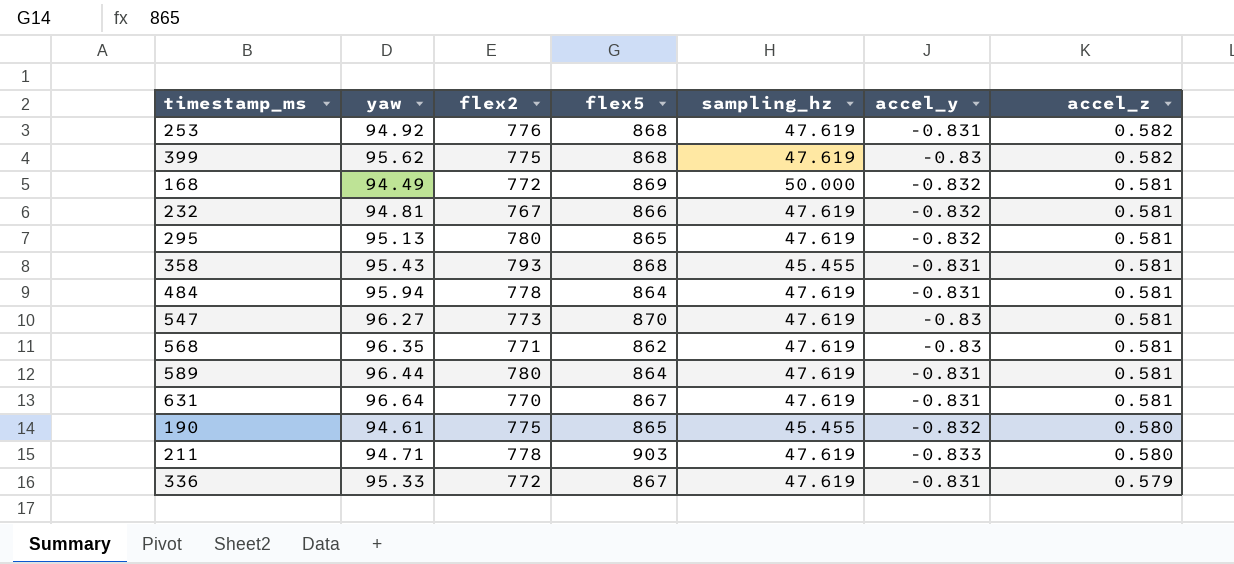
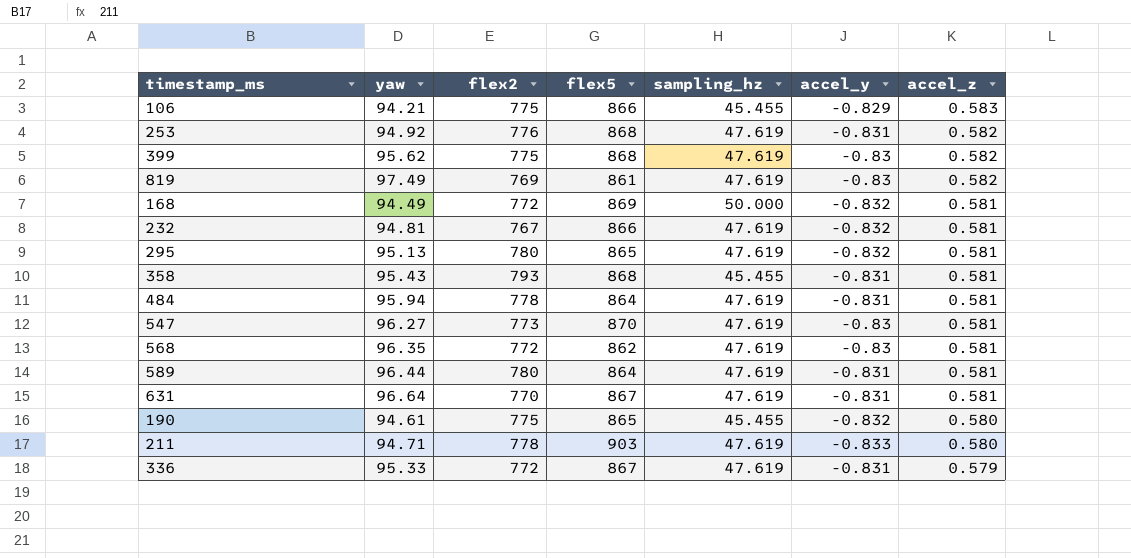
row 106: none -> 94.21 | 775 | 866 | 45.455 | -0.829 | 0.583
row 819: none -> 97.49 | 769 | 861 | 47.619 | -0.83 | 0.582
568 | flex2: 771 -> 772

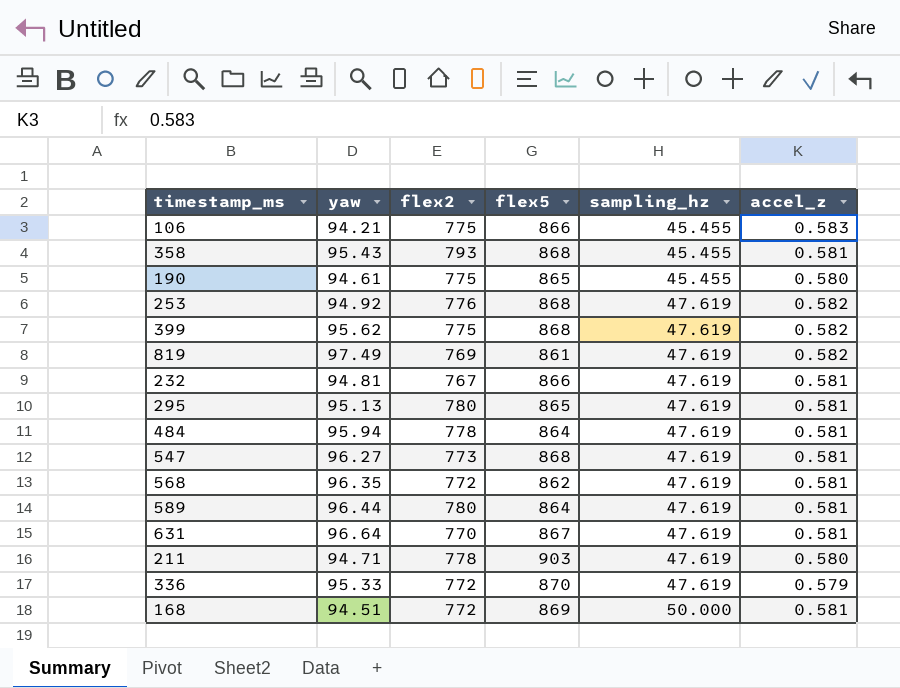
row order: accel_z descending -> sampling_hz ascending
column accel_y | position: 6 -> none
547 | flex5: 870 -> 868
336 | flex5: 867 -> 870
168 | yaw: 94.49 -> 94.51

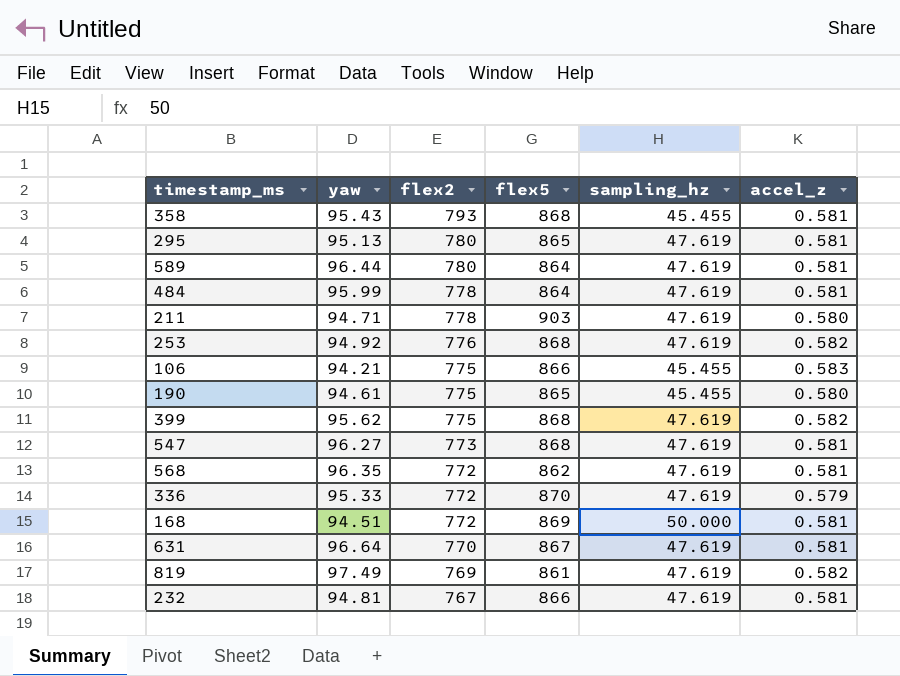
row order: sampling_hz ascending -> flex2 descending
484 | yaw: 95.94 -> 95.99

